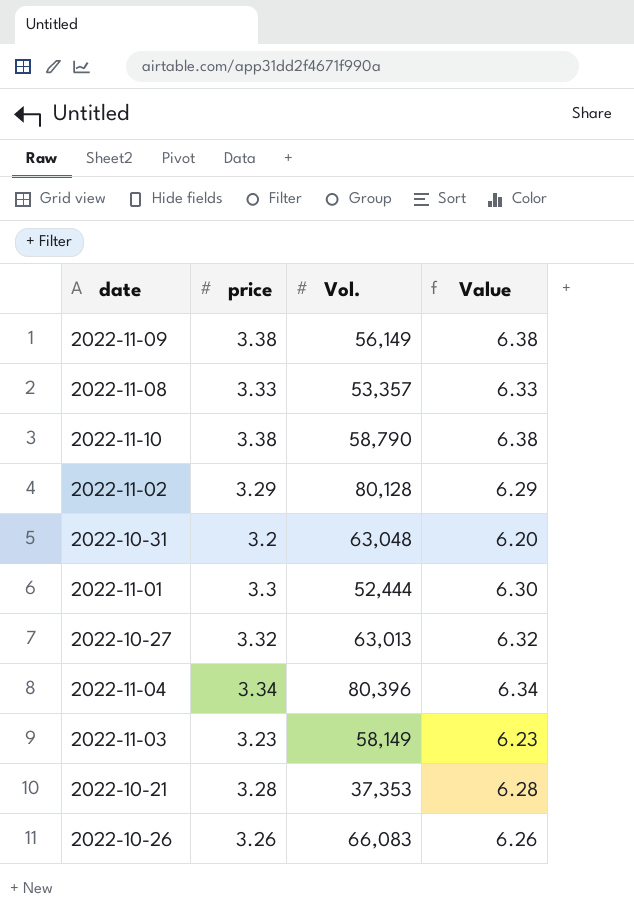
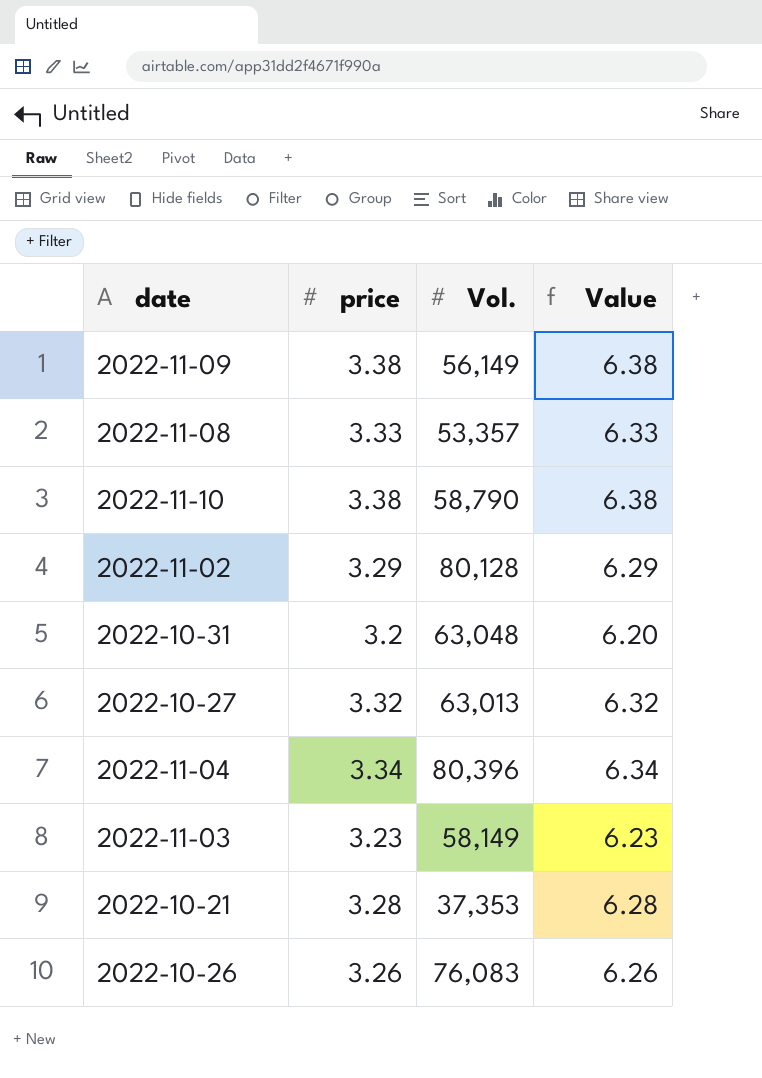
row 2022-11-01: 3.3 | 52,444 | 6.30 -> none
2022-10-26 | Vol.: 66,083 -> 76,083

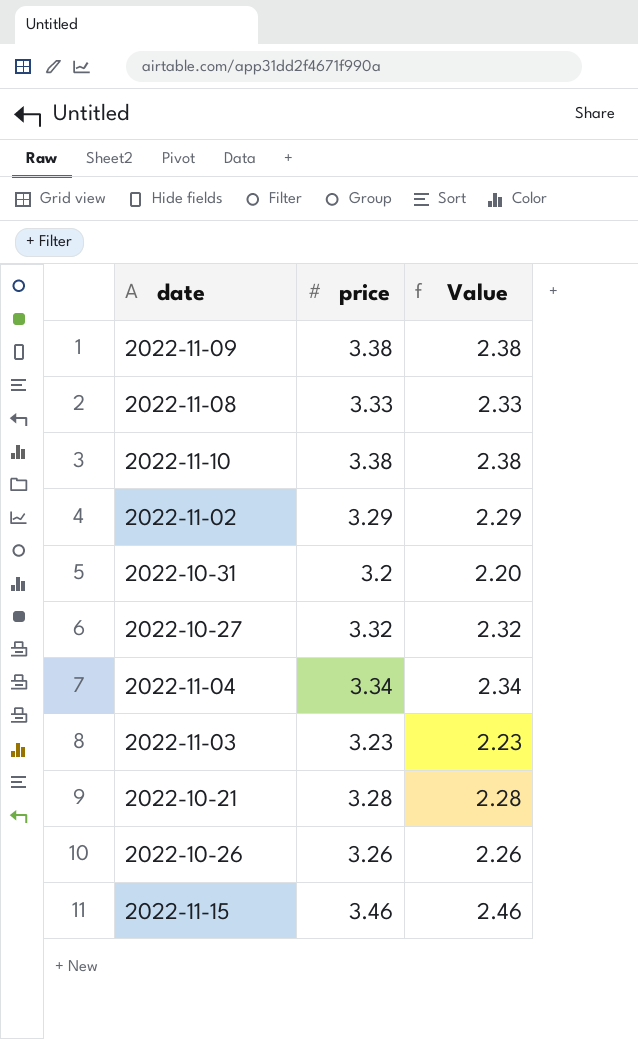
column Vol. | position: 3 -> none
column Value | formula: [price] + 3 -> [price] - 1
row 2022-11-15: none -> 3.46 | 2.46

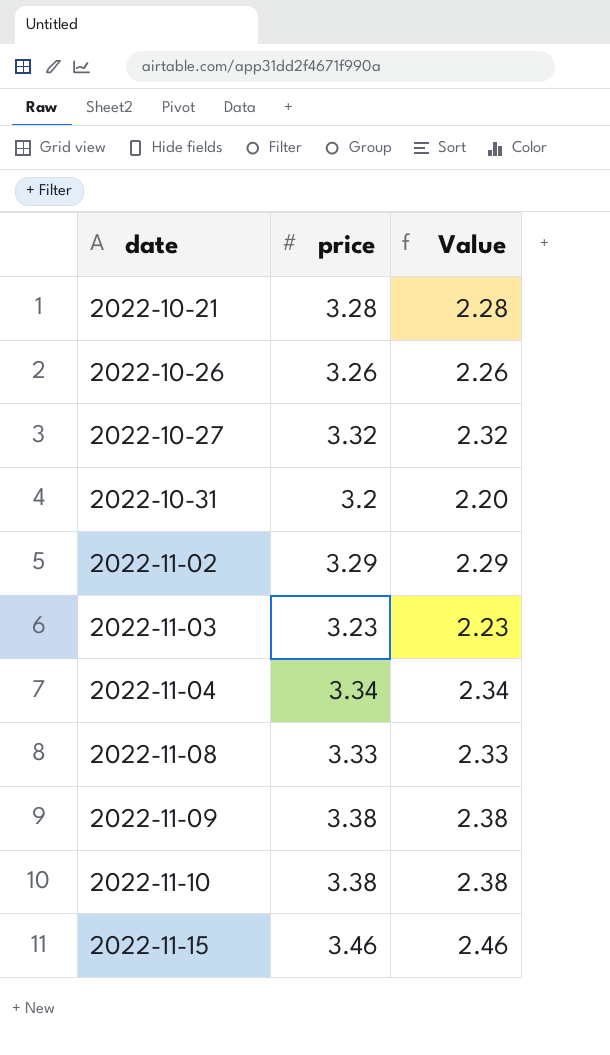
row order: none -> date ascending

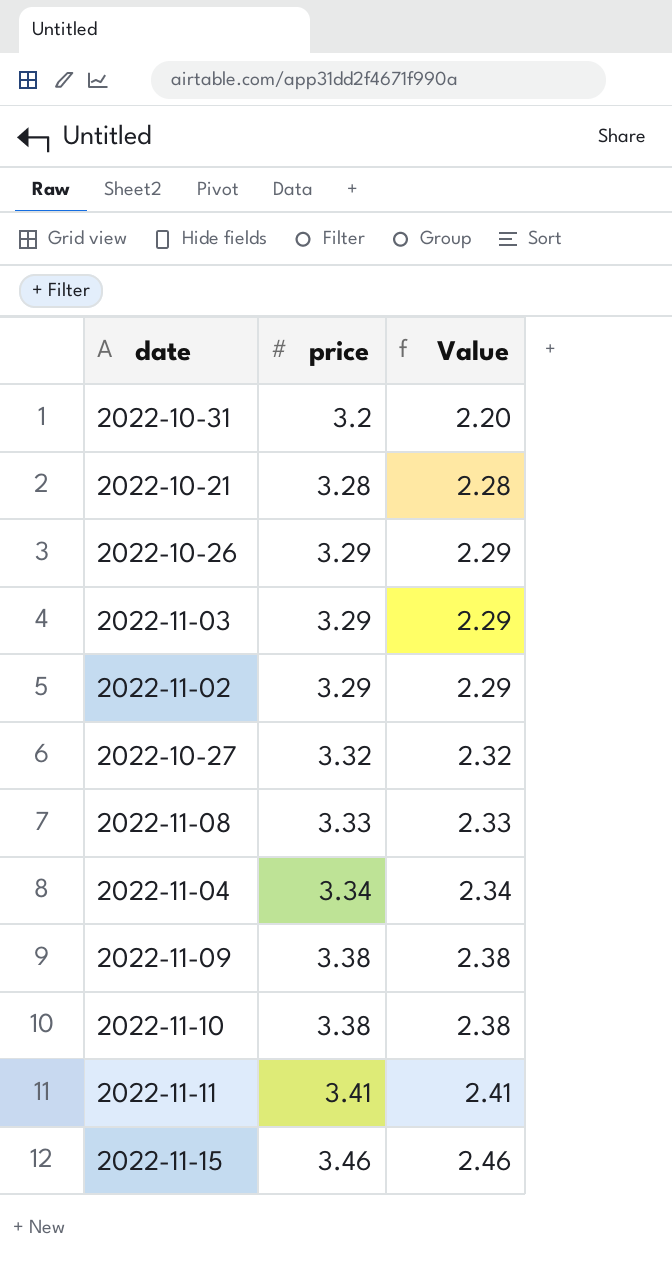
row order: date ascending -> price ascending
2022-10-26 | price: 3.26 -> 3.29
2022-10-26 | Value: 2.26 -> 2.29
2022-11-03 | price: 3.23 -> 3.29
2022-11-03 | Value: 2.23 -> 2.29
row 2022-11-11: none -> 3.41 | 2.41

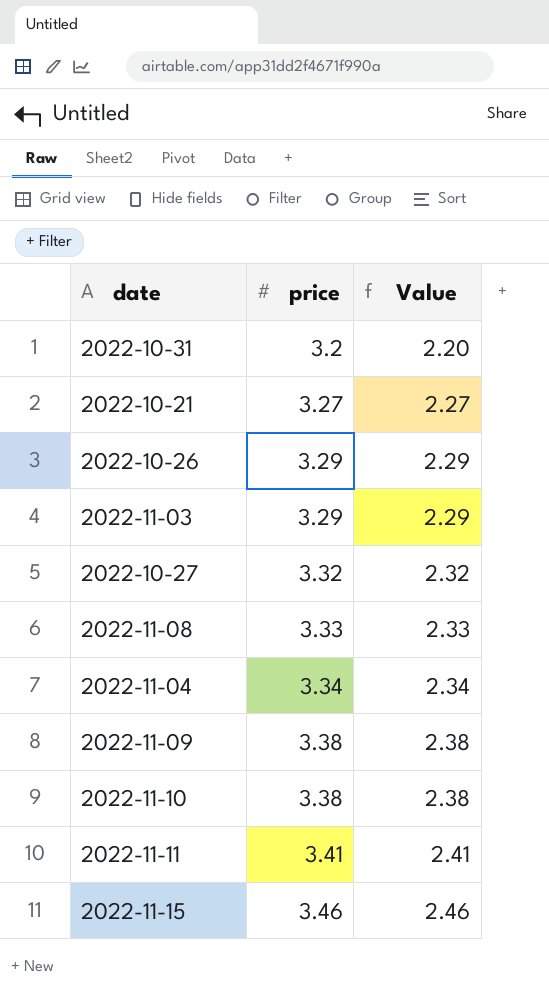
row 2022-11-02: 3.29 | 2.29 -> none
2022-10-21 | price: 3.28 -> 3.27
2022-10-21 | Value: 2.28 -> 2.27

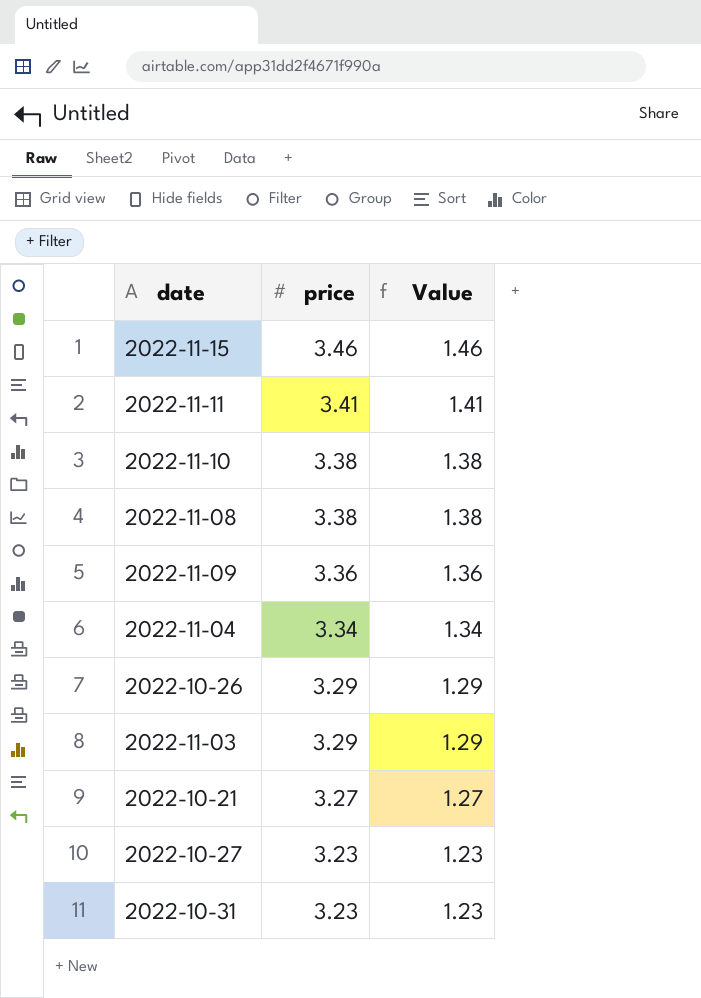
row order: price ascending -> price descending
column Value | formula: [price] - 1 -> [price] - 2
2022-11-08 | price: 3.33 -> 3.38
2022-11-09 | price: 3.38 -> 3.36
2022-10-27 | price: 3.32 -> 3.23
2022-10-31 | price: 3.2 -> 3.23

